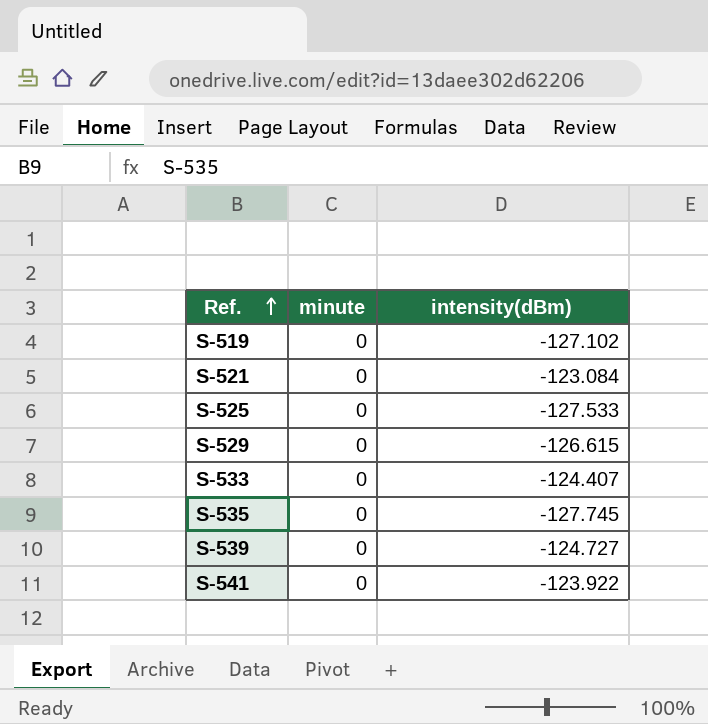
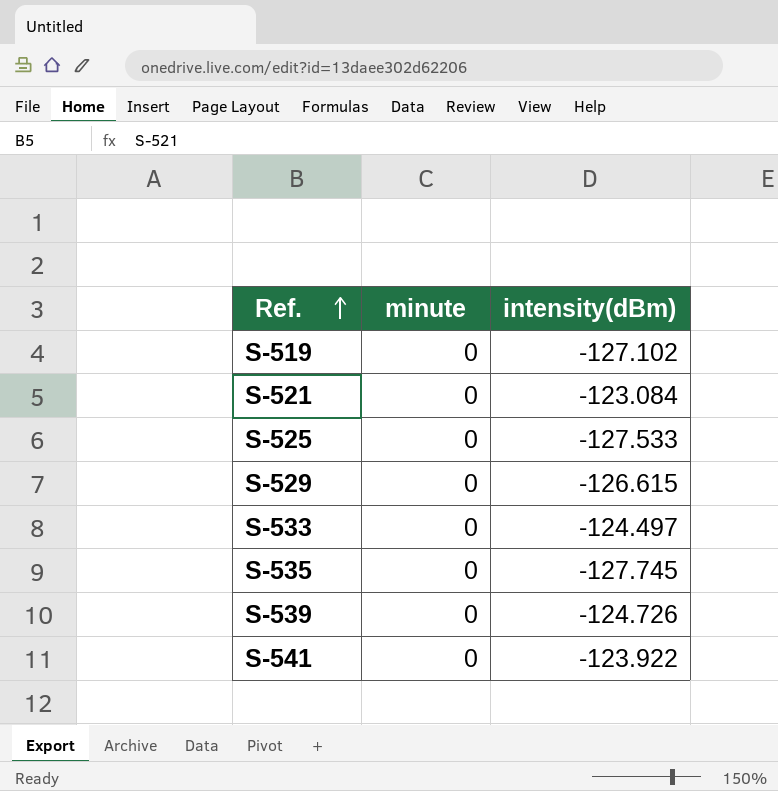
S-533 | intensity(dBm): -124.407 -> -124.497
S-539 | intensity(dBm): -124.727 -> -124.726

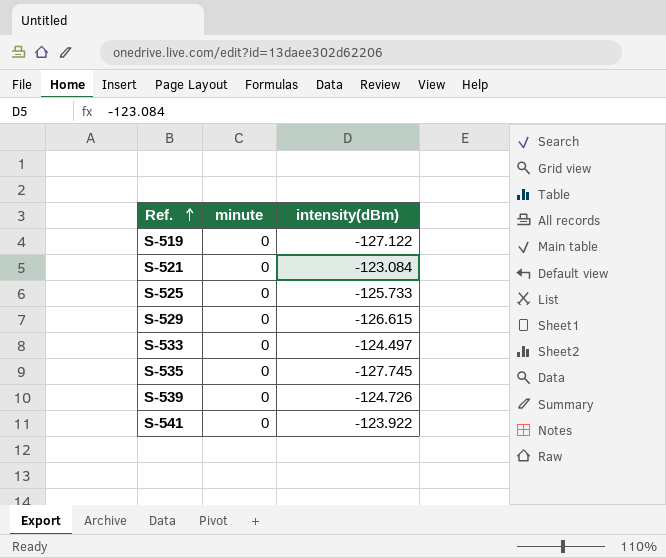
S-519 | intensity(dBm): -127.102 -> -127.122
S-525 | intensity(dBm): -127.533 -> -125.733

